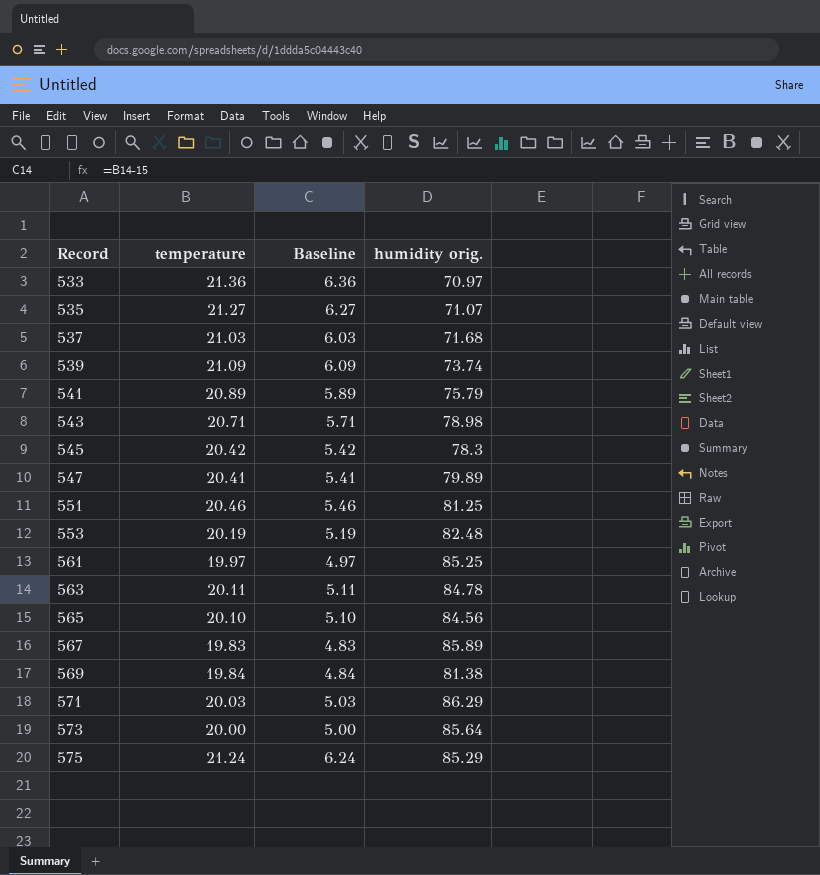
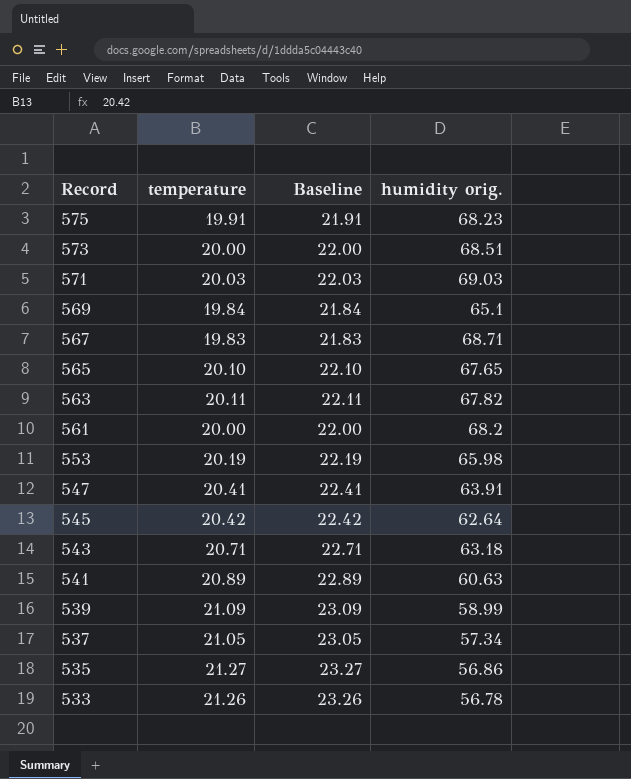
row order: Record ascending -> Record descending
column Baseline | formula: [temperature] - 15 -> [temperature] + 2
row 551: 20.46 | 5.46 | 81.25 -> none
575 | temperature: 21.24 -> 19.91
575 | humidity orig.: 85.29 -> 68.23
573 | humidity orig.: 85.64 -> 68.51
571 | humidity orig.: 86.29 -> 69.03
569 | humidity orig.: 81.38 -> 65.1
567 | humidity orig.: 85.89 -> 68.71
565 | humidity orig.: 84.56 -> 67.65
563 | humidity orig.: 84.78 -> 67.82
561 | temperature: 19.97 -> 20.00
561 | humidity orig.: 85.25 -> 68.2
553 | humidity orig.: 82.48 -> 65.98
547 | humidity orig.: 79.89 -> 63.91
545 | humidity orig.: 78.3 -> 62.64
543 | humidity orig.: 78.98 -> 63.18
541 | humidity orig.: 75.79 -> 60.63
539 | humidity orig.: 73.74 -> 58.99
537 | temperature: 21.03 -> 21.05
537 | humidity orig.: 71.68 -> 57.34
535 | humidity orig.: 71.07 -> 56.86
533 | temperature: 21.36 -> 21.26
533 | humidity orig.: 70.97 -> 56.78

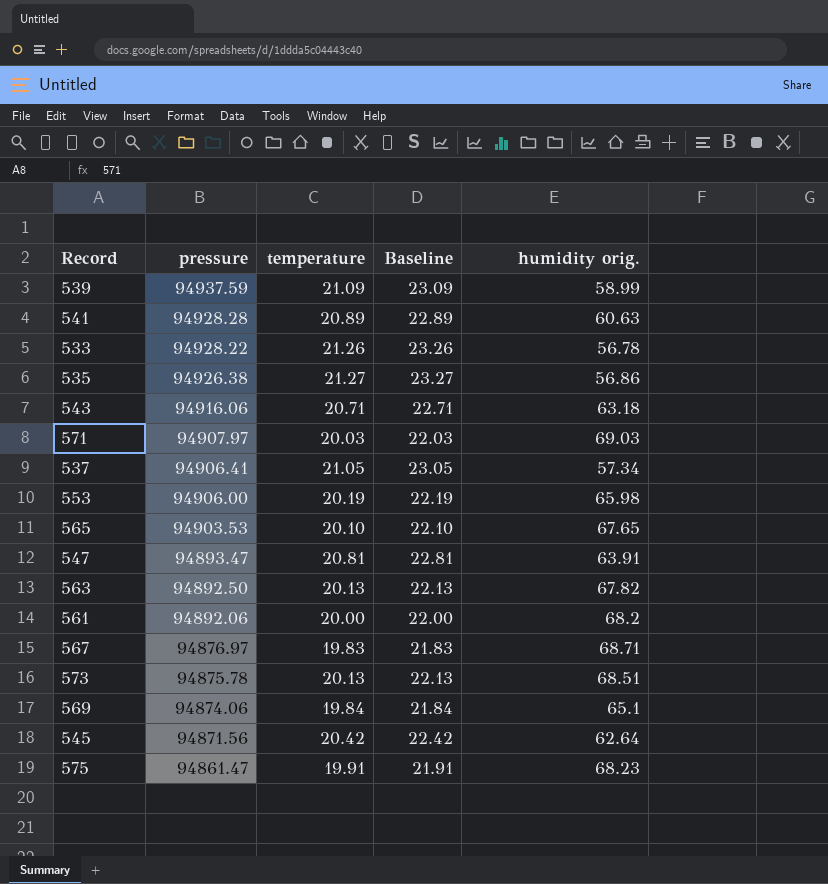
row order: Record descending -> pressure descending
column pressure | position: none -> 2
547 | temperature: 20.41 -> 20.81
547 | Baseline: 22.41 -> 22.81
563 | temperature: 20.11 -> 20.13
563 | Baseline: 22.11 -> 22.13
573 | temperature: 20.00 -> 20.13
573 | Baseline: 22.00 -> 22.13

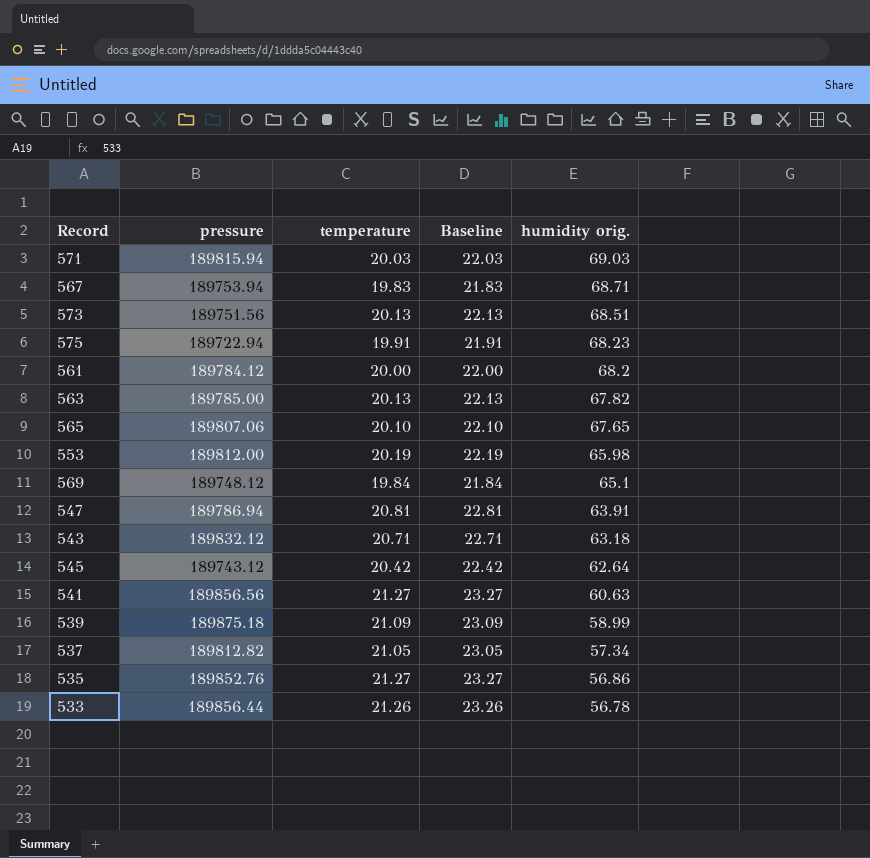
row order: pressure descending -> humidity orig. descending
571 | pressure: 94907.97 -> 189815.94
567 | pressure: 94876.97 -> 189753.94
573 | pressure: 94875.78 -> 189751.56
575 | pressure: 94861.47 -> 189722.94
561 | pressure: 94892.06 -> 189784.12
563 | pressure: 94892.50 -> 189785.00
565 | pressure: 94903.53 -> 189807.06
553 | pressure: 94906.00 -> 189812.00
569 | pressure: 94874.06 -> 189748.12
547 | pressure: 94893.47 -> 189786.94
543 | pressure: 94916.06 -> 189832.12
545 | pressure: 94871.56 -> 189743.12
541 | pressure: 94928.28 -> 189856.56
541 | temperature: 20.89 -> 21.27
541 | Baseline: 22.89 -> 23.27
539 | pressure: 94937.59 -> 189875.18
537 | pressure: 94906.41 -> 189812.82
535 | pressure: 94926.38 -> 189852.76
533 | pressure: 94928.22 -> 189856.44

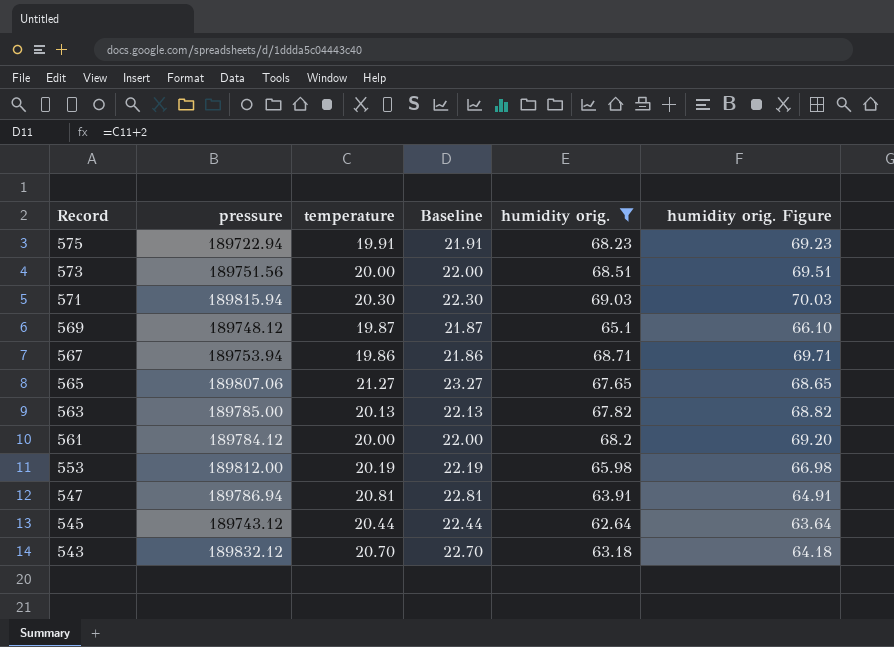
filter: none -> humidity orig. >= 62.64
row order: humidity orig. descending -> Record descending
column humidity orig. Figure | formula: none -> [humidity orig.] + 1
573 | temperature: 20.13 -> 20.00
573 | Baseline: 22.13 -> 22.00
571 | temperature: 20.03 -> 20.30
571 | Baseline: 22.03 -> 22.30
569 | temperature: 19.84 -> 19.87
569 | Baseline: 21.84 -> 21.87
567 | temperature: 19.83 -> 19.86
567 | Baseline: 21.83 -> 21.86
565 | temperature: 20.10 -> 21.27
565 | Baseline: 22.10 -> 23.27
545 | temperature: 20.42 -> 20.44
545 | Baseline: 22.42 -> 22.44
543 | temperature: 20.71 -> 20.70
543 | Baseline: 22.71 -> 22.70

